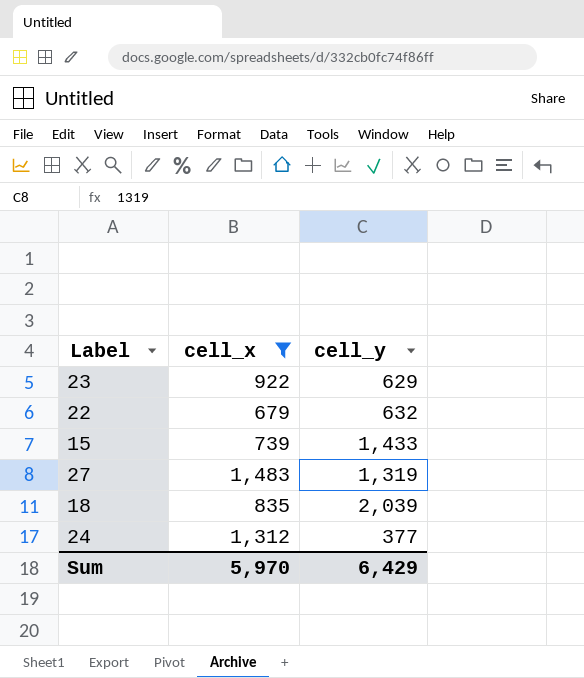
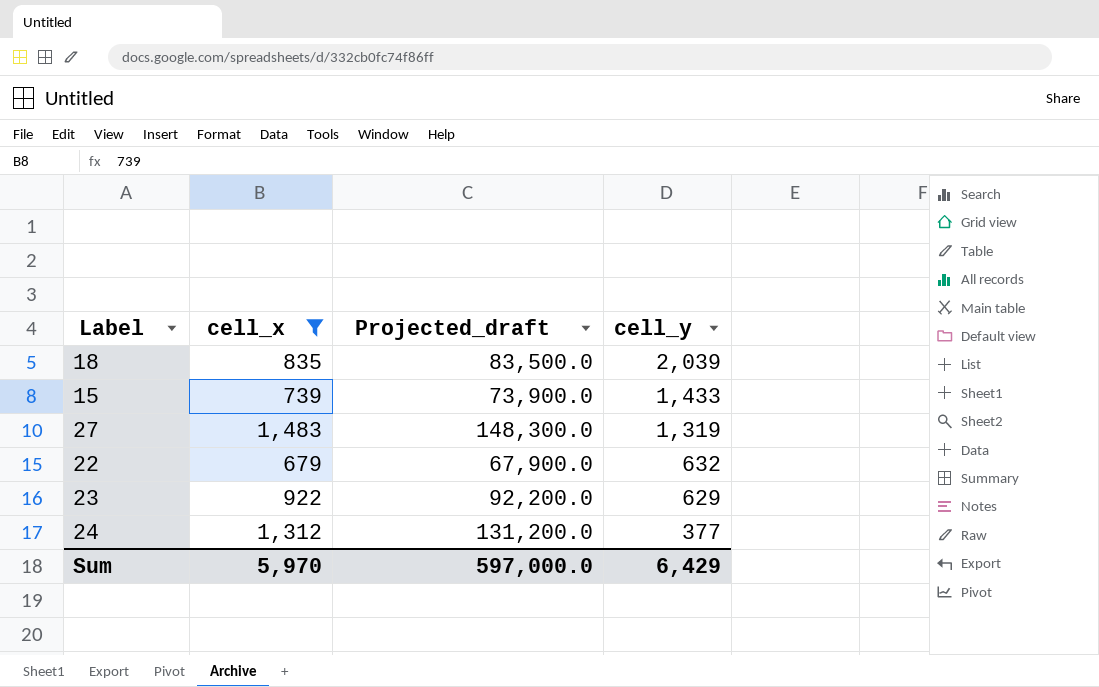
row order: none -> cell_y descending
column Projected_draft | formula: none -> [cell_x] * 100

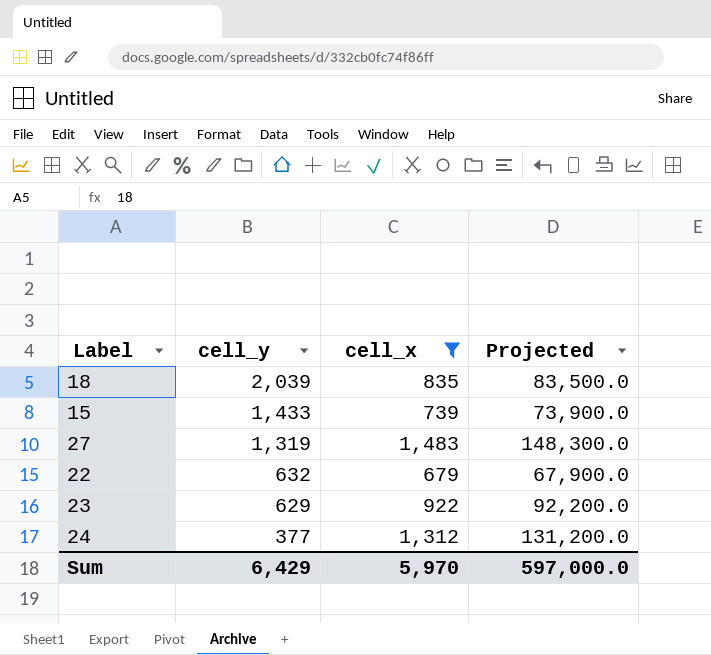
column cell_y | position: 4 -> 2
column name: Projected_draft -> Projected

